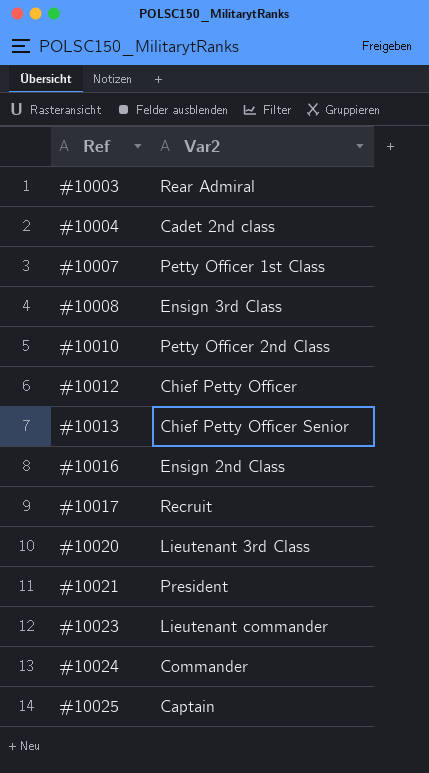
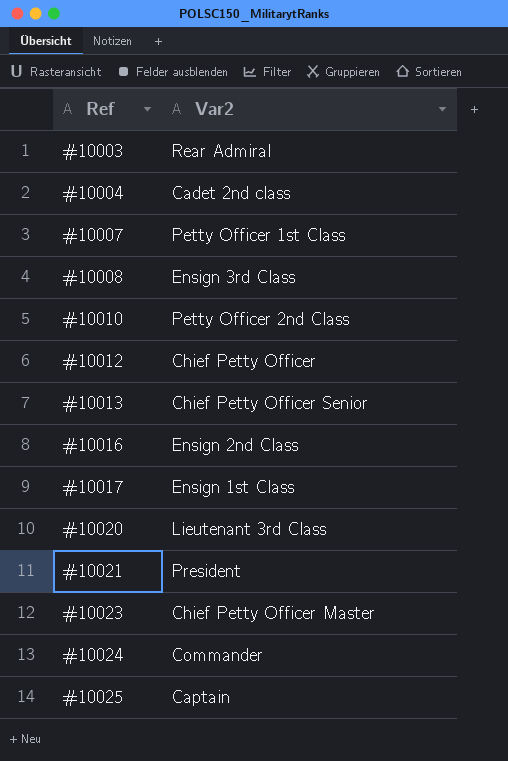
#10017 | Var2: Recruit -> Ensign 1st Class
#10023 | Var2: Lieutenant commander -> Chief Petty Officer Master

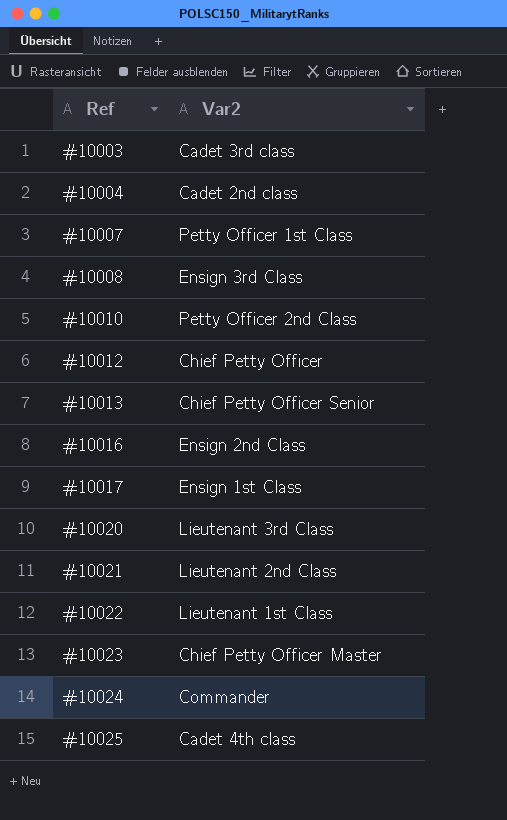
#10003 | Var2: Rear Admiral -> Cadet 3rd class
#10021 | Var2: President -> Lieutenant 2nd Class
row #10022: none -> Lieutenant 1st Class
#10025 | Var2: Captain -> Cadet 4th class

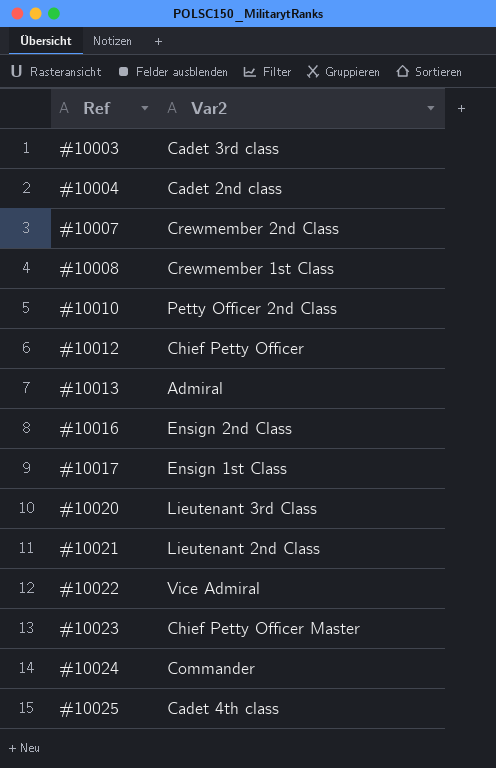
#10007 | Var2: Petty Officer 1st Class -> Crewmember 2nd Class
#10008 | Var2: Ensign 3rd Class -> Crewmember 1st Class
#10013 | Var2: Chief Petty Officer Senior -> Admiral
#10022 | Var2: Lieutenant 1st Class -> Vice Admiral

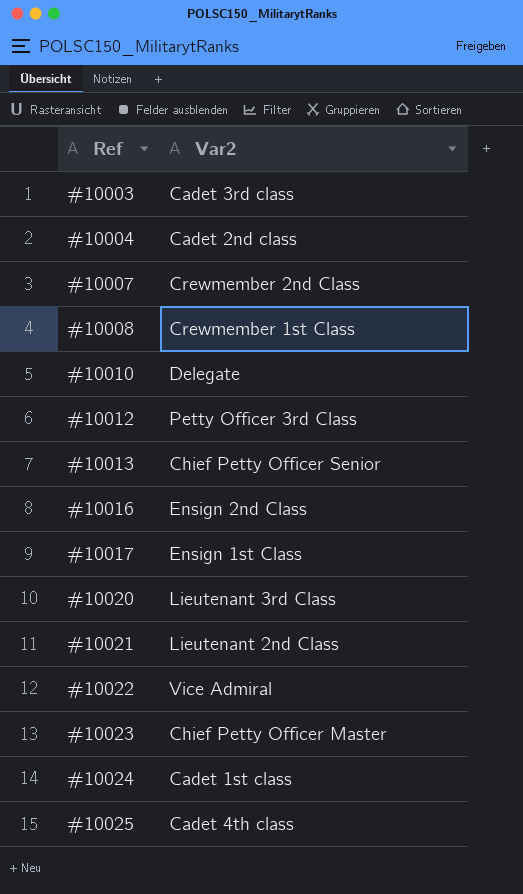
#10010 | Var2: Petty Officer 2nd Class -> Delegate
#10012 | Var2: Chief Petty Officer -> Petty Officer 3rd Class
#10013 | Var2: Admiral -> Chief Petty Officer Senior
#10024 | Var2: Commander -> Cadet 1st class

